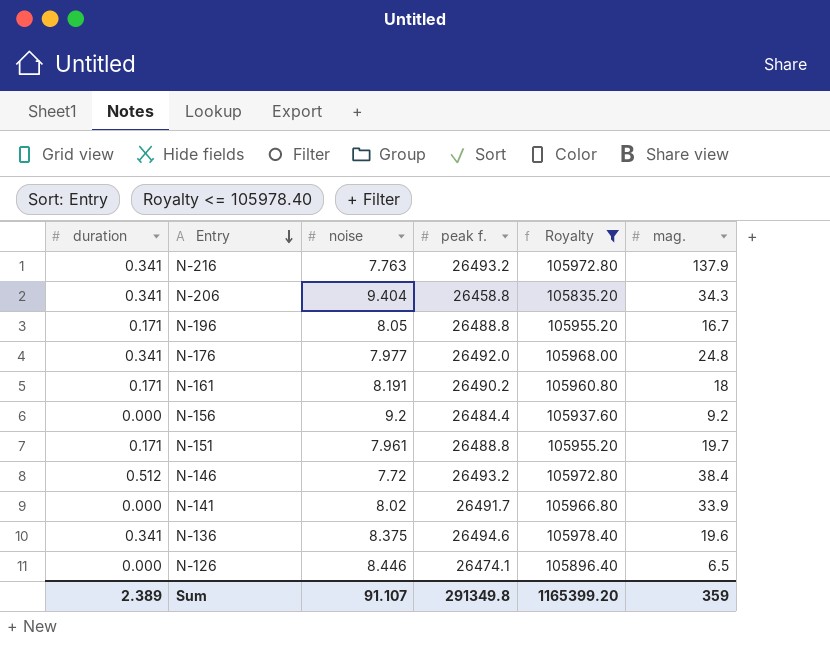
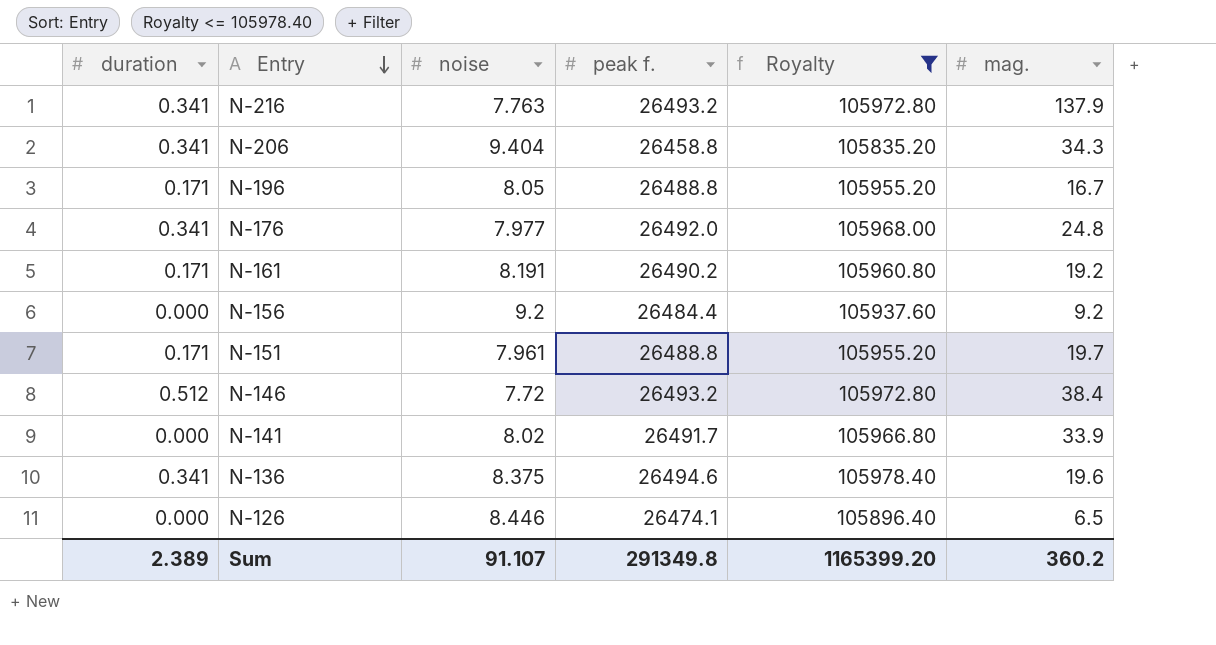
N-161 | mag.: 18 -> 19.2
Sum | mag.: 359 -> 360.2

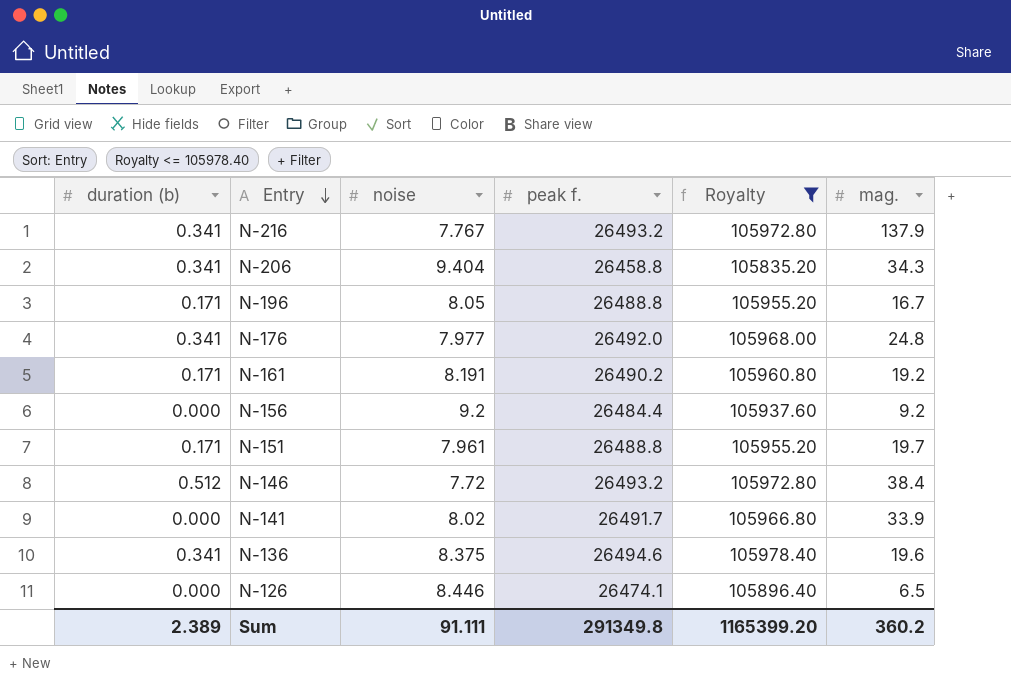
column name: duration -> duration (b)
N-216 | noise: 7.763 -> 7.767
Sum | noise: 91.107 -> 91.111

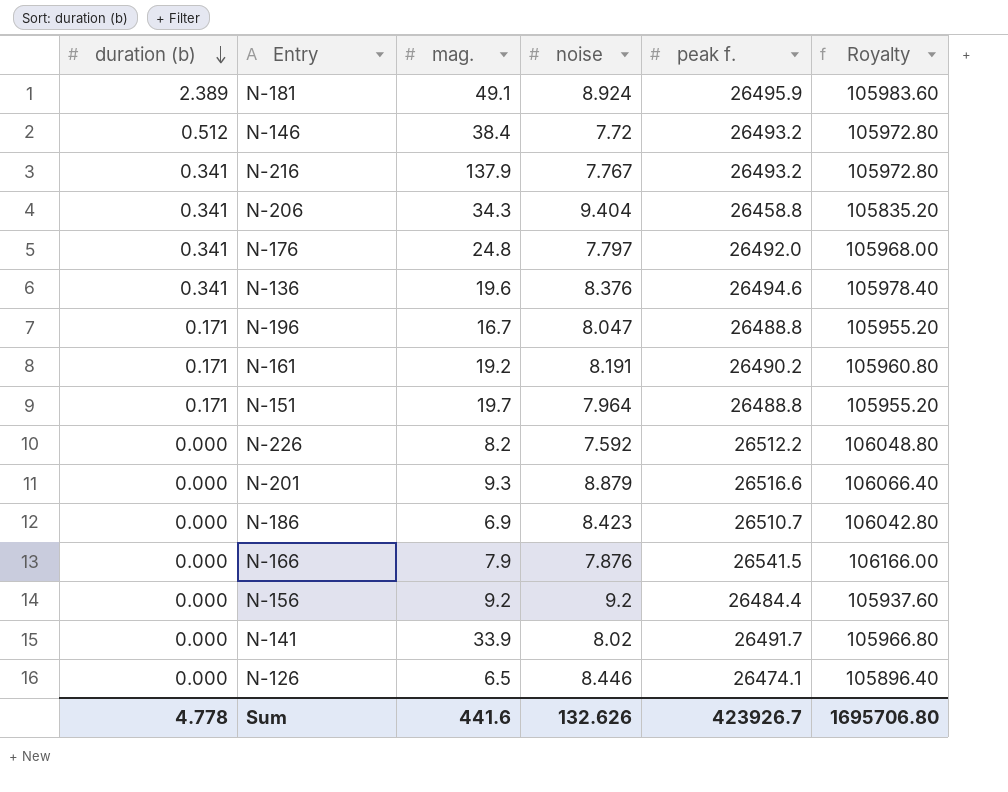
filter: Royalty <= 105978.40 -> none
row order: Entry descending -> duration (b) descending
column mag. | position: 6 -> 3
N-176 | noise: 7.977 -> 7.797
N-136 | noise: 8.375 -> 8.376
N-196 | noise: 8.05 -> 8.047
N-151 | noise: 7.961 -> 7.964
Sum | duration (b): 2.389 -> 4.778
Sum | mag.: 360.2 -> 441.6
Sum | noise: 91.111 -> 132.626
Sum | peak f.: 291349.8 -> 423926.7
Sum | Royalty: 1165399.20 -> 1695706.80

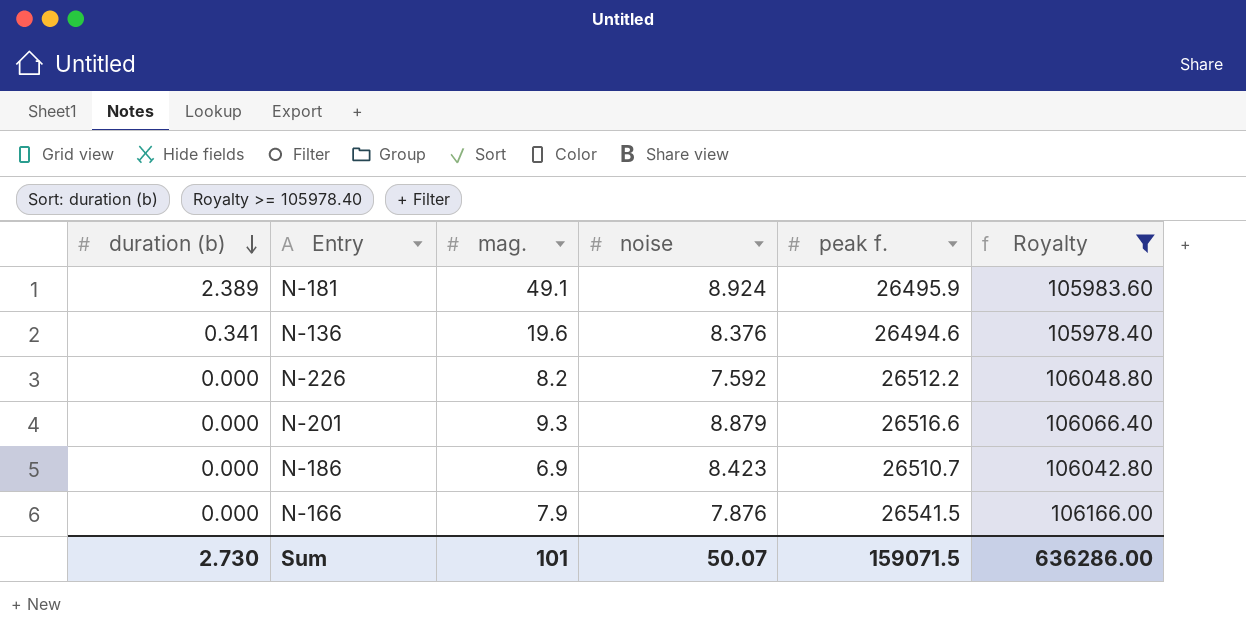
filter: none -> Royalty >= 105978.40
Sum | duration (b): 4.778 -> 2.730
Sum | mag.: 441.6 -> 101
Sum | noise: 132.626 -> 50.07
Sum | peak f.: 423926.7 -> 159071.5
Sum | Royalty: 1695706.80 -> 636286.00

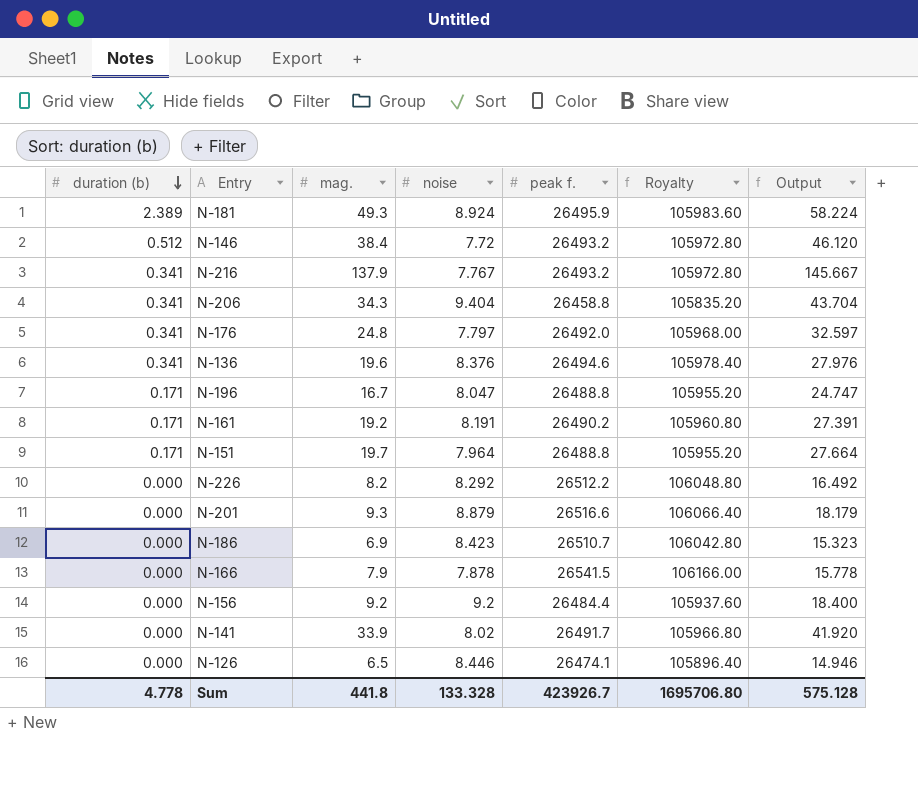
filter: Royalty >= 105978.40 -> none
column Output | formula: none -> [mag.] + [noise]
N-181 | mag.: 49.1 -> 49.3
N-226 | noise: 7.592 -> 8.292
N-166 | noise: 7.876 -> 7.878
Sum | duration (b): 2.730 -> 4.778
Sum | mag.: 101 -> 441.8
Sum | noise: 50.07 -> 133.328
Sum | peak f.: 159071.5 -> 423926.7
Sum | Royalty: 636286.00 -> 1695706.80

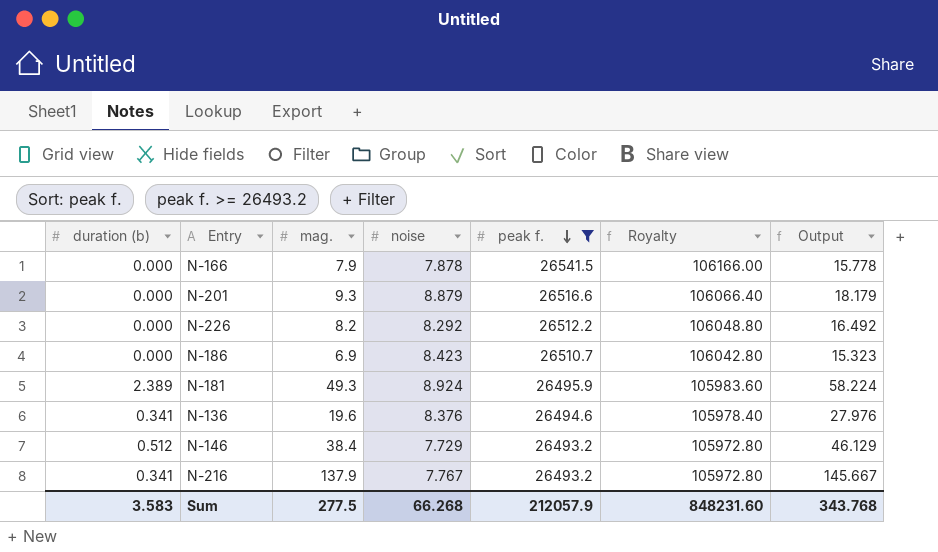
filter: none -> peak f. >= 26493.2
row order: duration (b) descending -> peak f. descending
N-146 | noise: 7.72 -> 7.729
N-146 | Output: 46.120 -> 46.129
Sum | duration (b): 4.778 -> 3.583
Sum | mag.: 441.8 -> 277.5
Sum | noise: 133.328 -> 66.268
Sum | peak f.: 423926.7 -> 212057.9
Sum | Royalty: 1695706.80 -> 848231.60
Sum | Output: 575.128 -> 343.768

